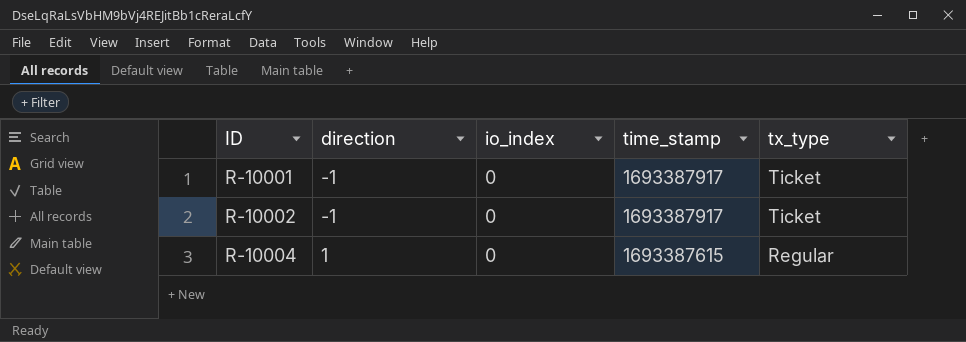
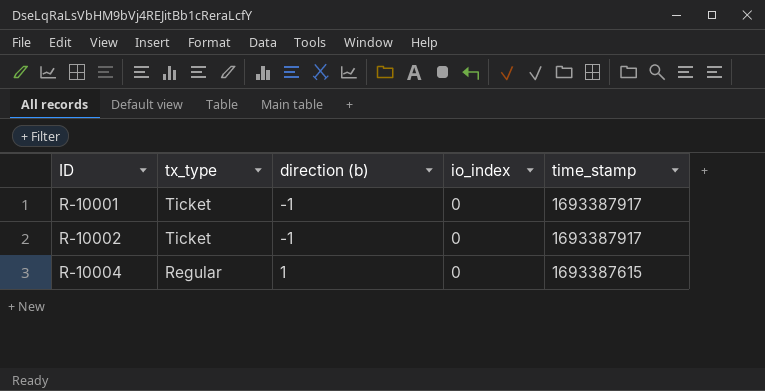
column tx_type | position: 5 -> 2
column name: direction -> direction (b)

